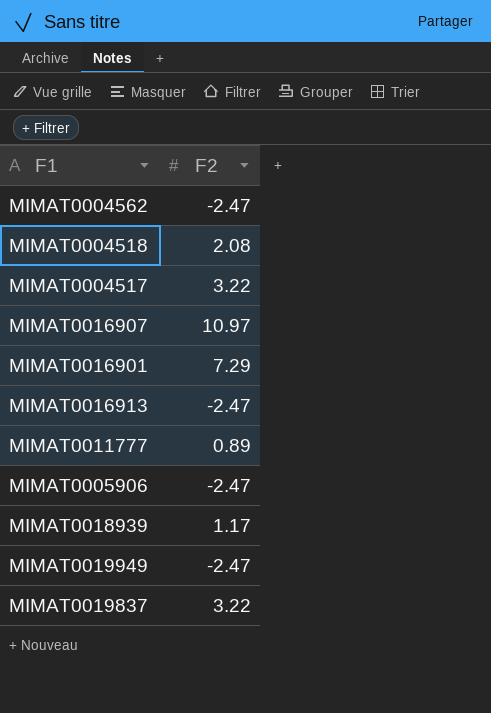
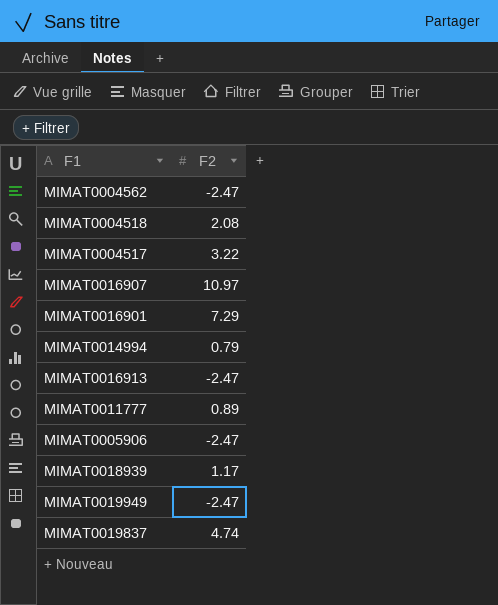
row MIMAT0014994: none -> 0.79
MIMAT0019837 | F2: 3.22 -> 4.74

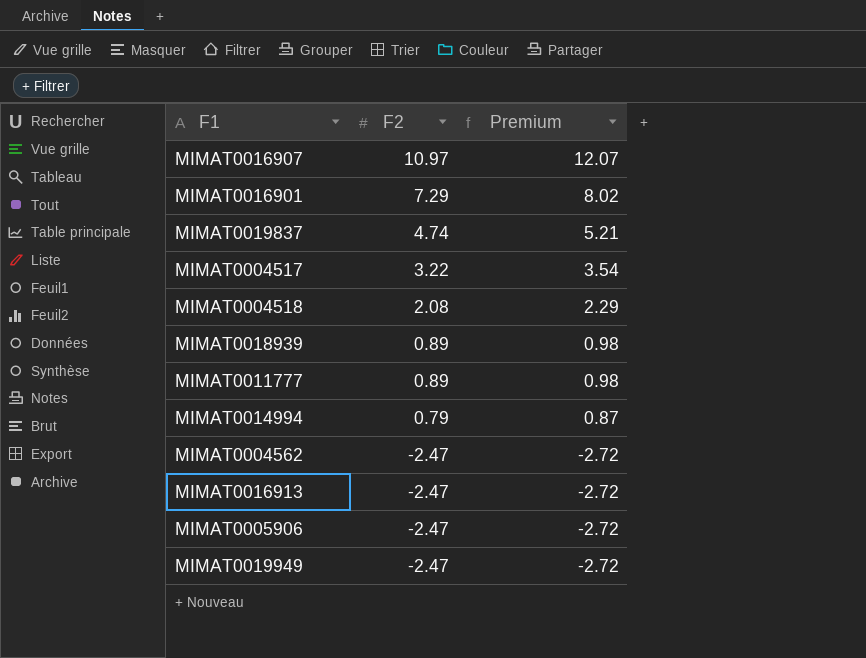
row order: none -> F2 descending
column Premium | formula: none -> [F2] * 1.1
MIMAT0018939 | F2: 1.17 -> 0.89

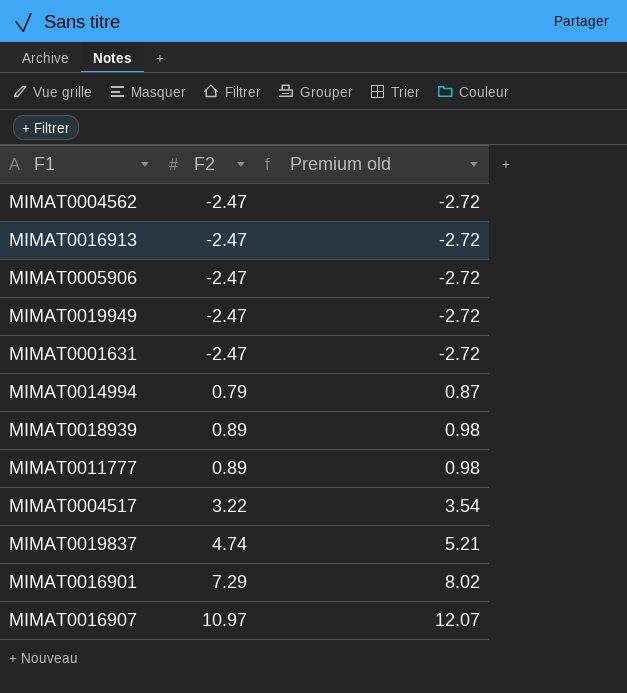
row order: F2 descending -> F2 ascending
column name: Premium -> Premium old
row MIMAT0004518: 2.08 | 2.29 -> none
row MIMAT0001631: none -> -2.47 | -2.72

